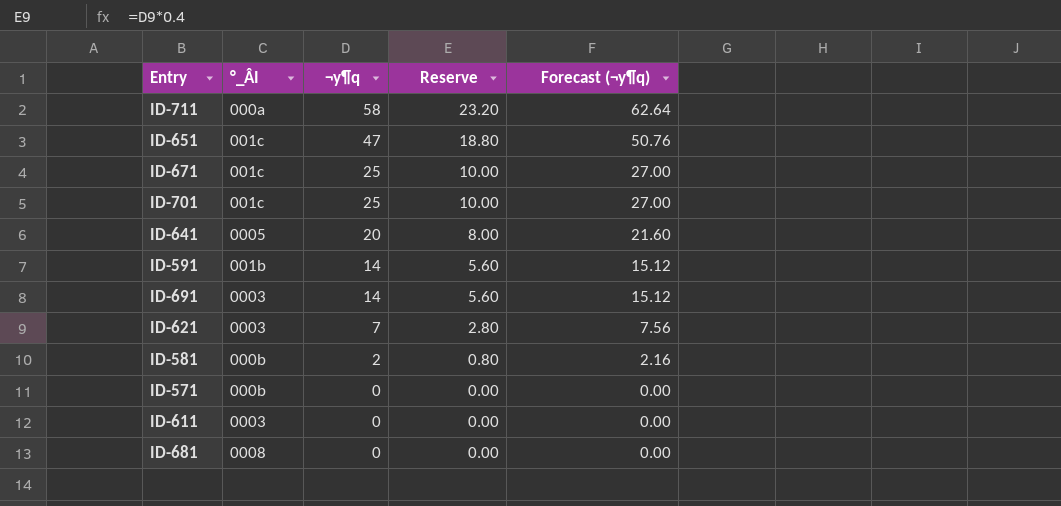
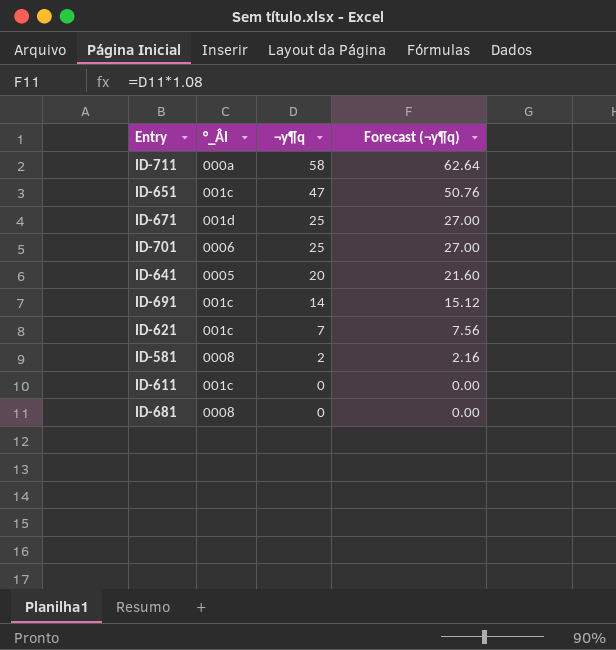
column Reserve | formula: [¬y¶q] * 0.4 -> none
row ID-591: 001b | 14 | 5.60 | 15.12 -> none
row ID-571: 000b | 0 | 0.00 | 0.00 -> none
ID-671 | °_ÂI: 001c -> 001d
ID-701 | °_ÂI: 001c -> 0006
ID-691 | °_ÂI: 0003 -> 001c
ID-621 | °_ÂI: 0003 -> 001c
ID-581 | °_ÂI: 000b -> 0008
ID-611 | °_ÂI: 0003 -> 001c

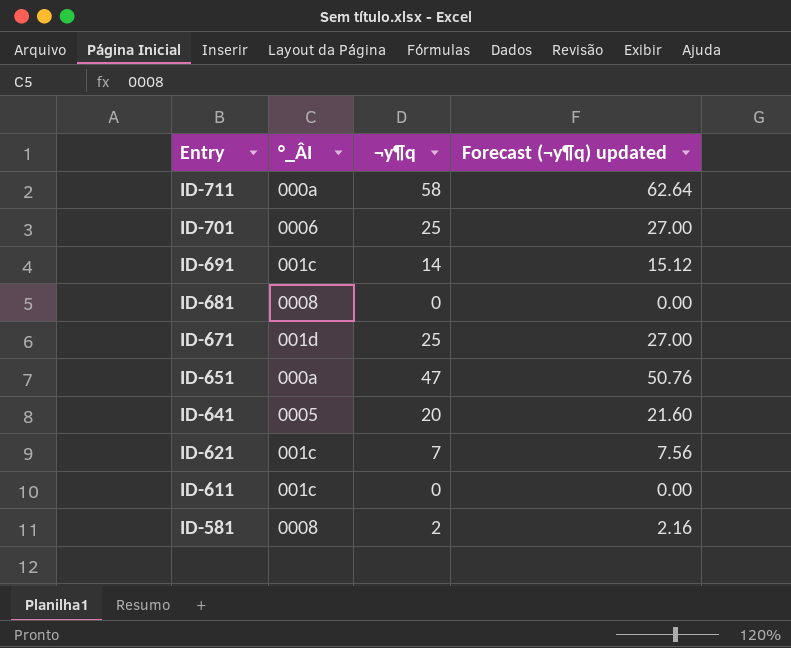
row order: ¬y¶q descending -> Entry descending
column name: Forecast (¬y¶q) -> Forecast (¬y¶q) updated
ID-651 | °_ÂI: 001c -> 000a

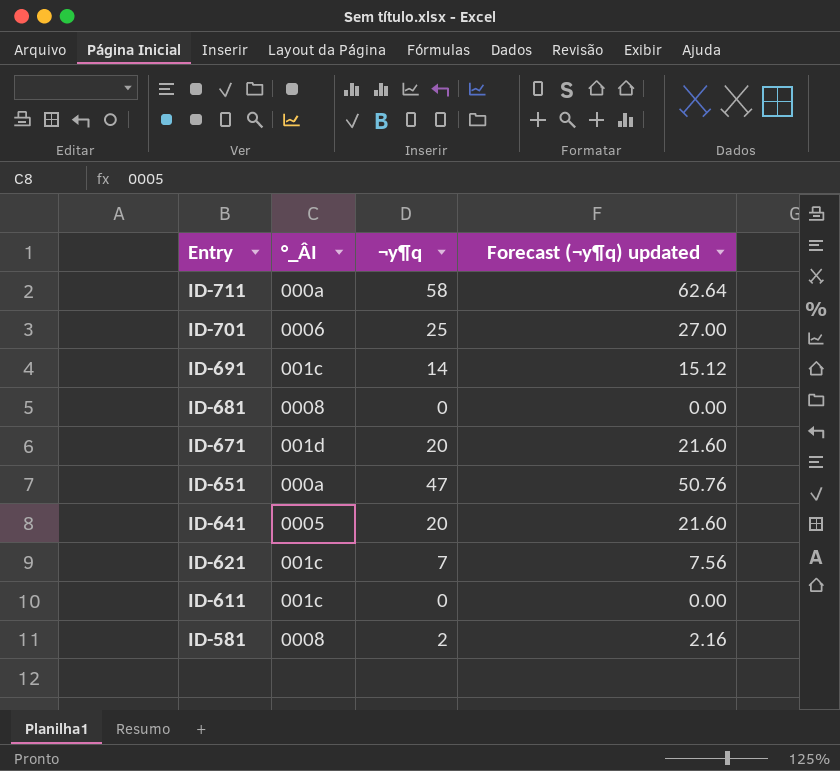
ID-671 | ¬y¶q: 25 -> 20
ID-671 | Forecast (¬y¶q) updated: 27.00 -> 21.60

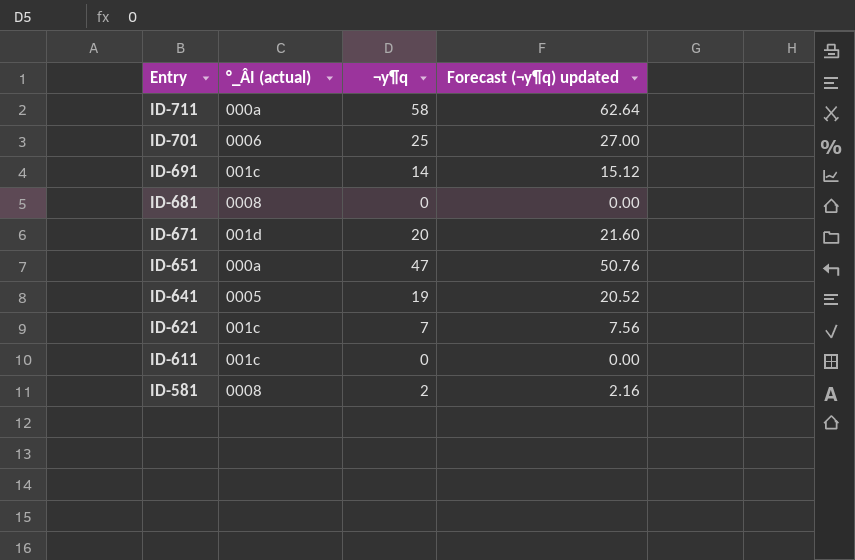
column name: °_ÂI -> °_ÂI (actual)
ID-641 | ¬y¶q: 20 -> 19
ID-641 | Forecast (¬y¶q) updated: 21.60 -> 20.52

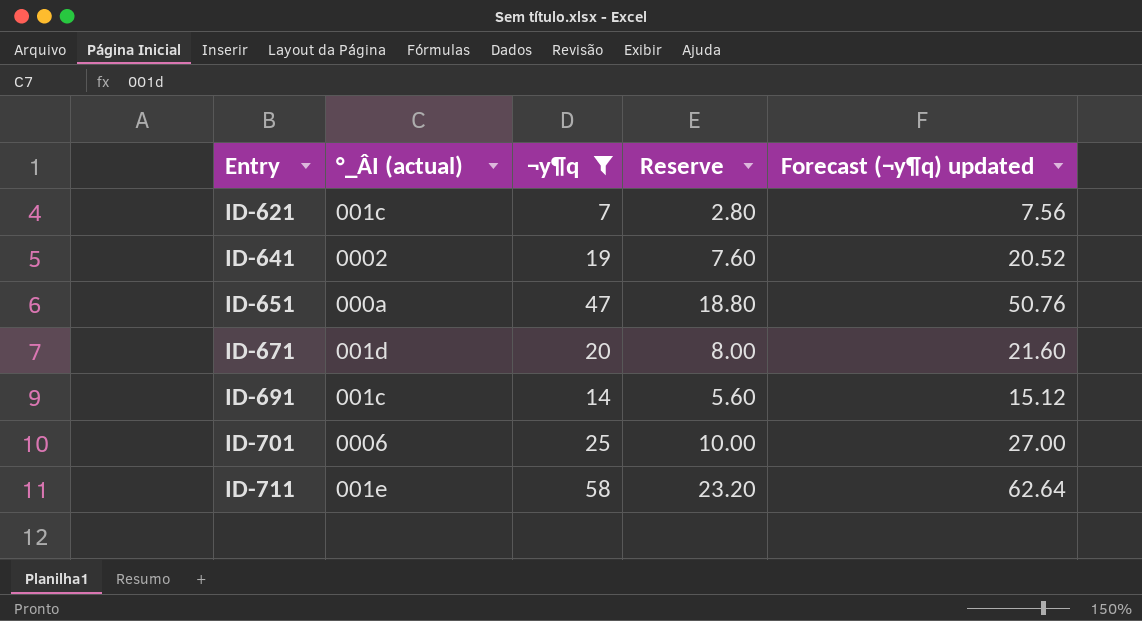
filter: none -> ¬y¶q >= 7
row order: Entry descending -> Entry ascending
column Reserve | formula: none -> [¬y¶q] * 0.4
ID-641 | °_ÂI (actual): 0005 -> 0002
ID-711 | °_ÂI (actual): 000a -> 001e

